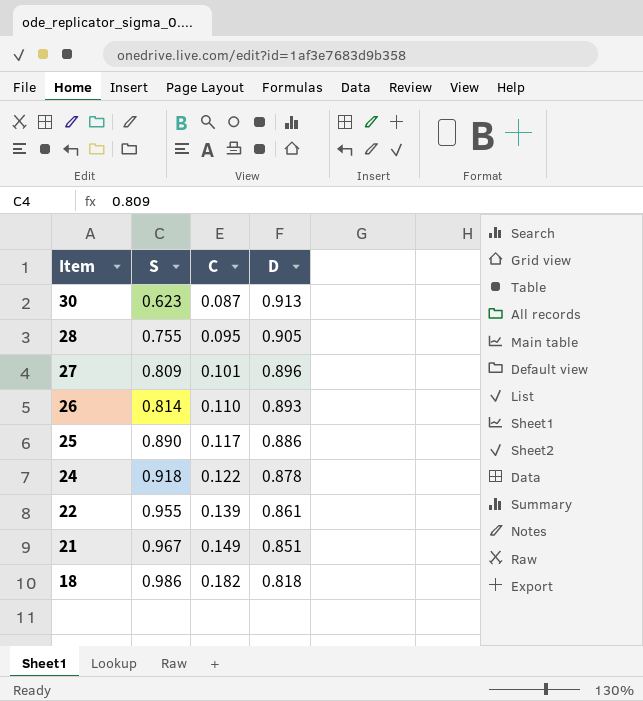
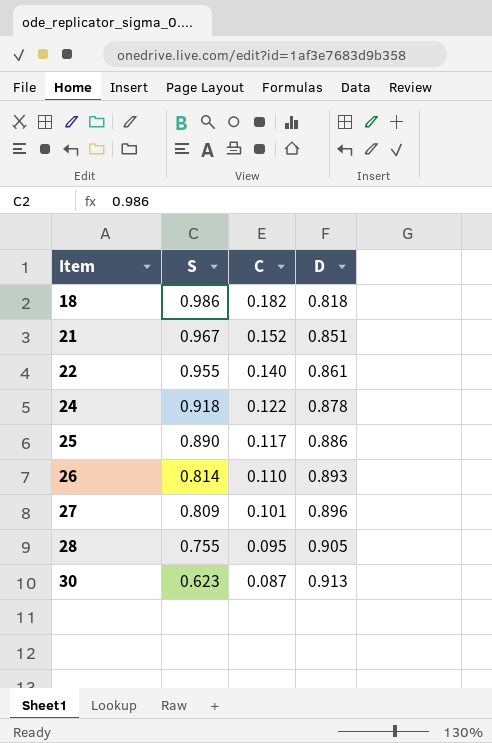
row order: Item descending -> Item ascending
21 | C: 0.149 -> 0.152
22 | C: 0.139 -> 0.140

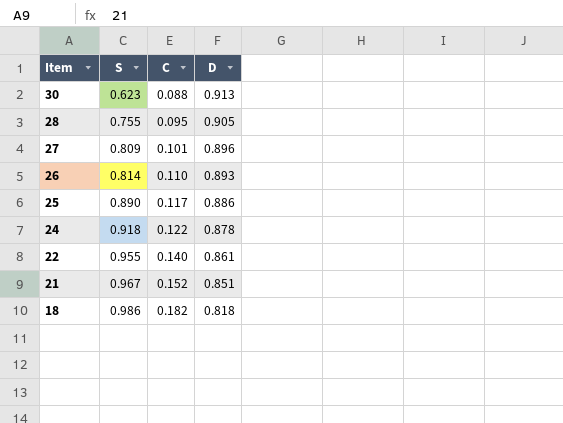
row order: Item ascending -> Item descending
30 | C: 0.087 -> 0.088

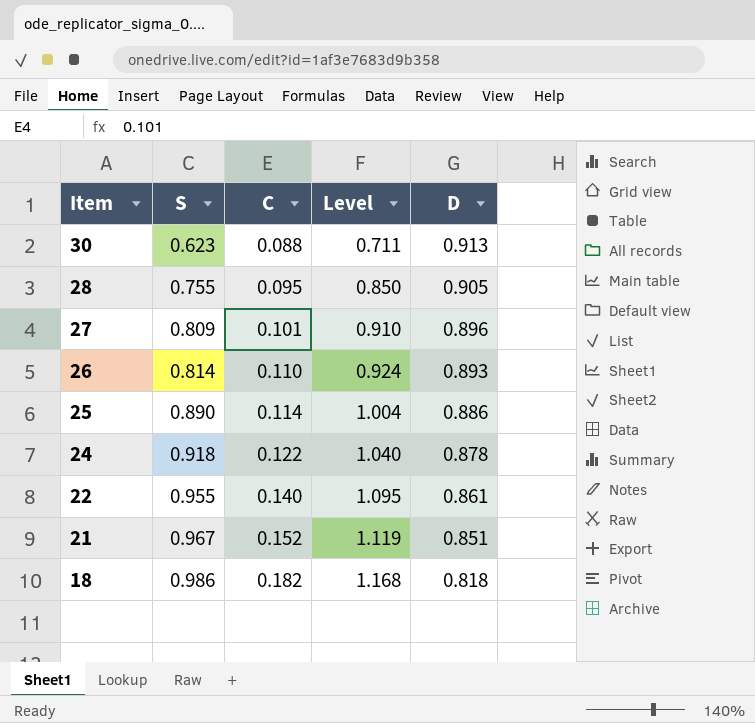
column Level | formula: none -> [S] + [C]
25 | C: 0.117 -> 0.114

